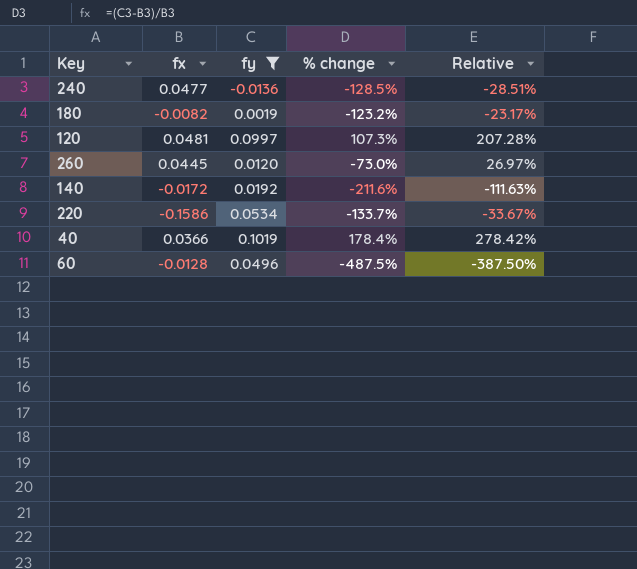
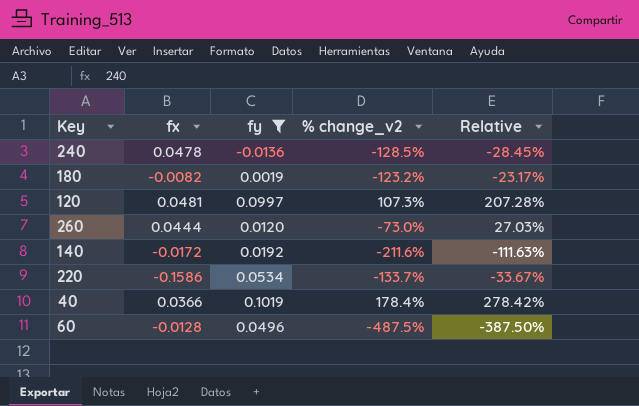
column name: % change -> % change_v2
240 | fx: 0.0477 -> 0.0478
240 | Relative: -28.51% -> -28.45%
260 | fx: 0.0445 -> 0.0444
260 | Relative: 26.97% -> 27.03%

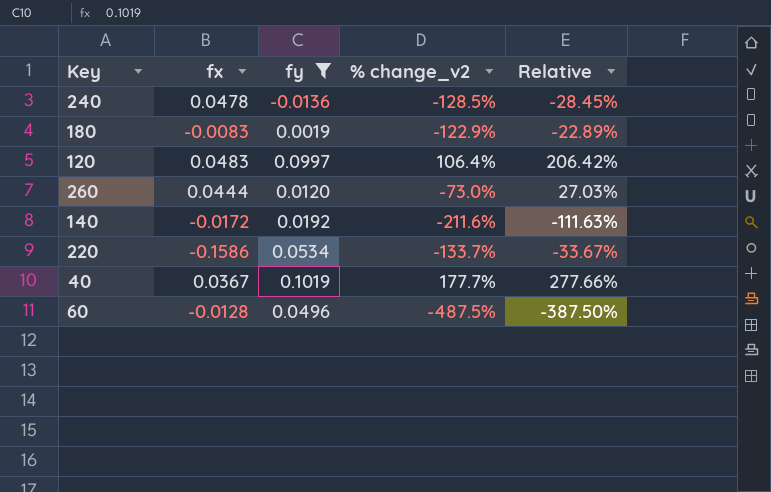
180 | fx: -0.0082 -> -0.0083
180 | % change_v2: -123.2% -> -122.9%
180 | Relative: -23.17% -> -22.89%
120 | fx: 0.0481 -> 0.0483
120 | % change_v2: 107.3% -> 106.4%
120 | Relative: 207.28% -> 206.42%
40 | fx: 0.0366 -> 0.0367
40 | % change_v2: 178.4% -> 177.7%
40 | Relative: 278.42% -> 277.66%

